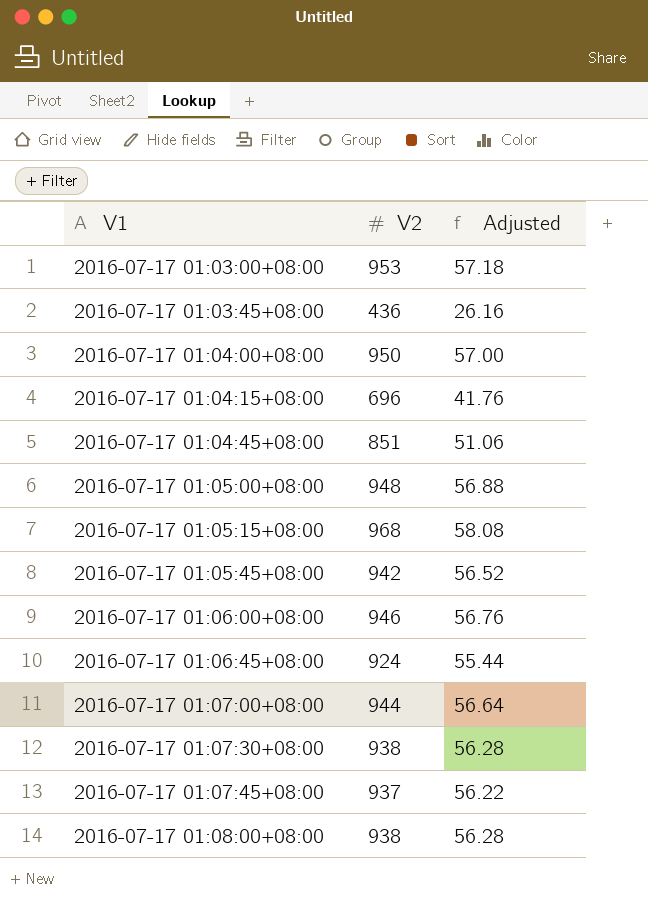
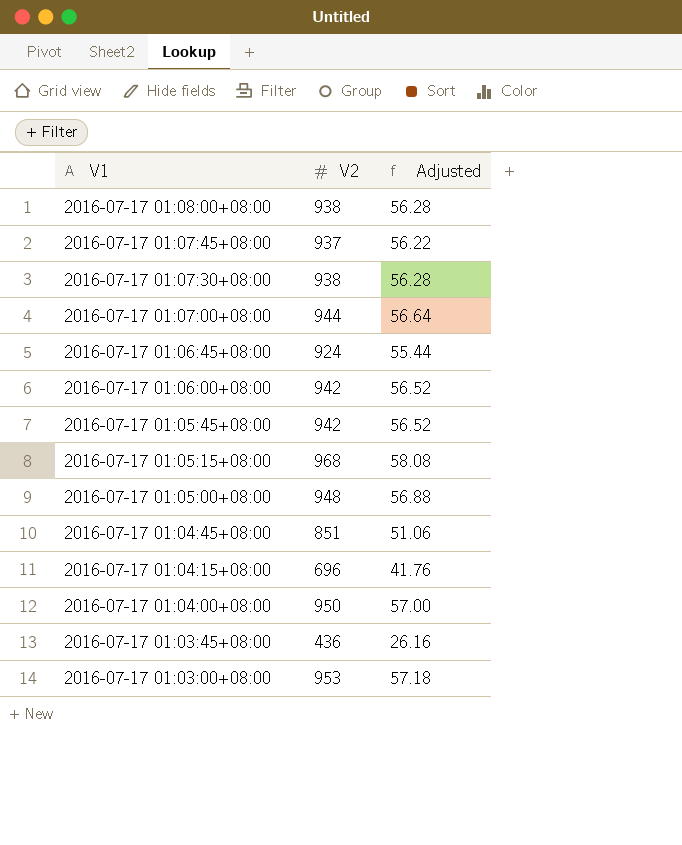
row order: V1 ascending -> V1 descending
2016-07-17 01:06:00+08:00 | V2: 946 -> 942
2016-07-17 01:06:00+08:00 | Adjusted: 56.76 -> 56.52

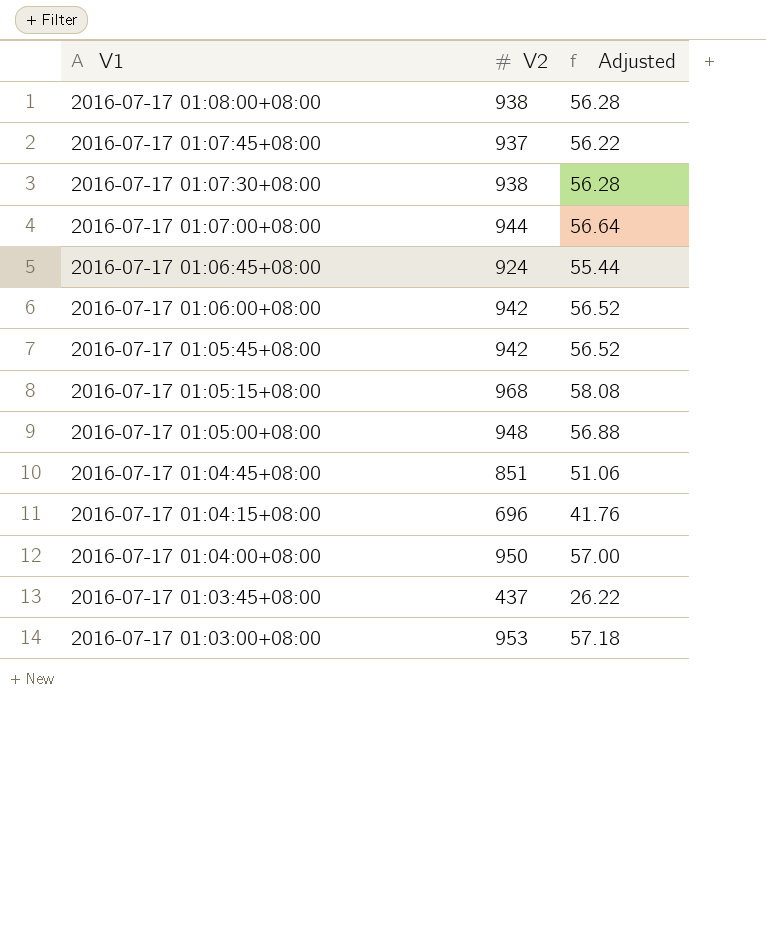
2016-07-17 01:03:45+08:00 | V2: 436 -> 437
2016-07-17 01:03:45+08:00 | Adjusted: 26.16 -> 26.22

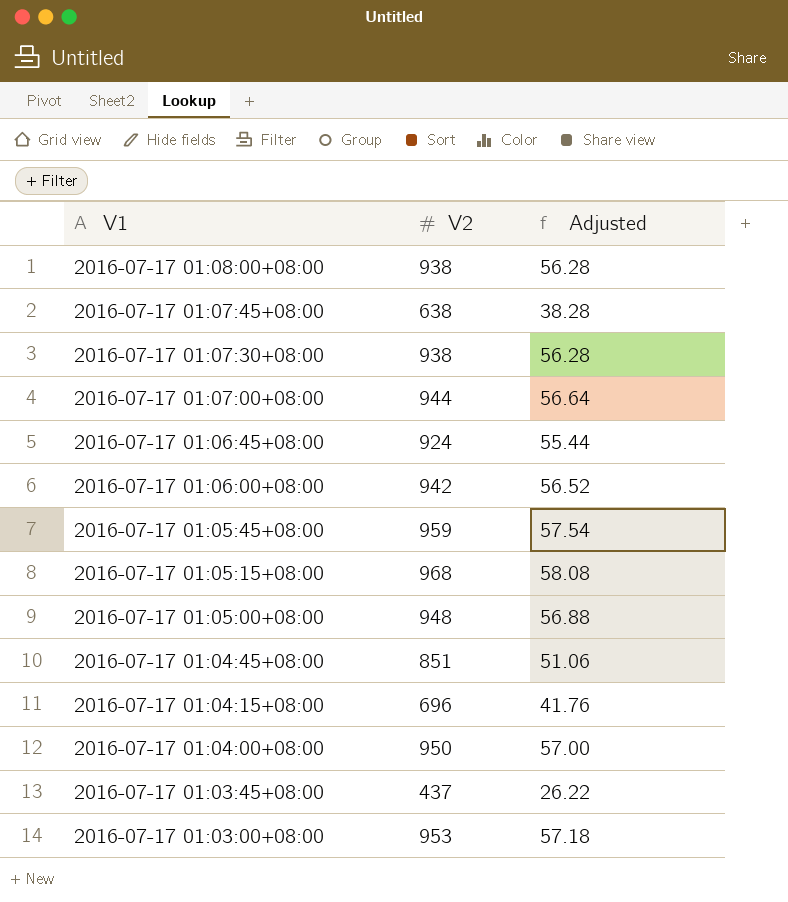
2016-07-17 01:07:45+08:00 | V2: 937 -> 638
2016-07-17 01:07:45+08:00 | Adjusted: 56.22 -> 38.28
2016-07-17 01:05:45+08:00 | V2: 942 -> 959
2016-07-17 01:05:45+08:00 | Adjusted: 56.52 -> 57.54

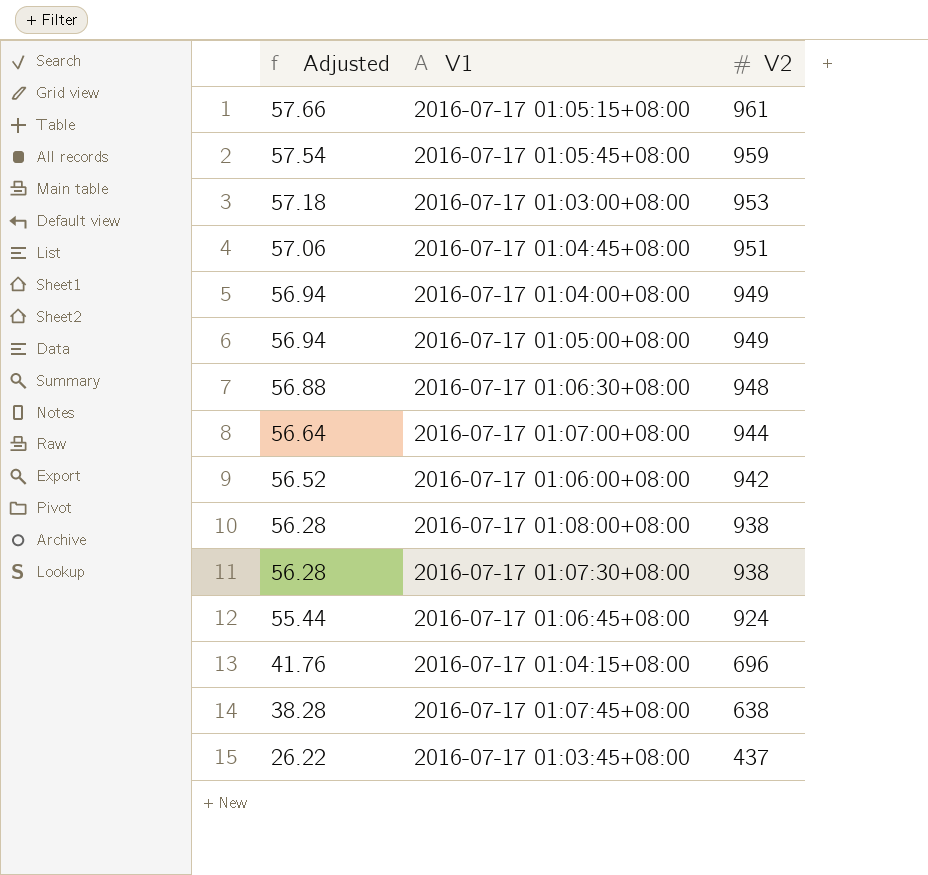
row order: V1 descending -> Adjusted descending
column Adjusted | position: 3 -> 1
2016-07-17 01:05:15+08:00 | Adjusted: 58.08 -> 57.66
2016-07-17 01:05:15+08:00 | V2: 968 -> 961
2016-07-17 01:04:45+08:00 | Adjusted: 51.06 -> 57.06
2016-07-17 01:04:45+08:00 | V2: 851 -> 951
2016-07-17 01:04:00+08:00 | Adjusted: 57.00 -> 56.94
2016-07-17 01:04:00+08:00 | V2: 950 -> 949
2016-07-17 01:05:00+08:00 | Adjusted: 56.88 -> 56.94
2016-07-17 01:05:00+08:00 | V2: 948 -> 949
row 2016-07-17 01:06:30+08:00: none -> 56.88 | 948

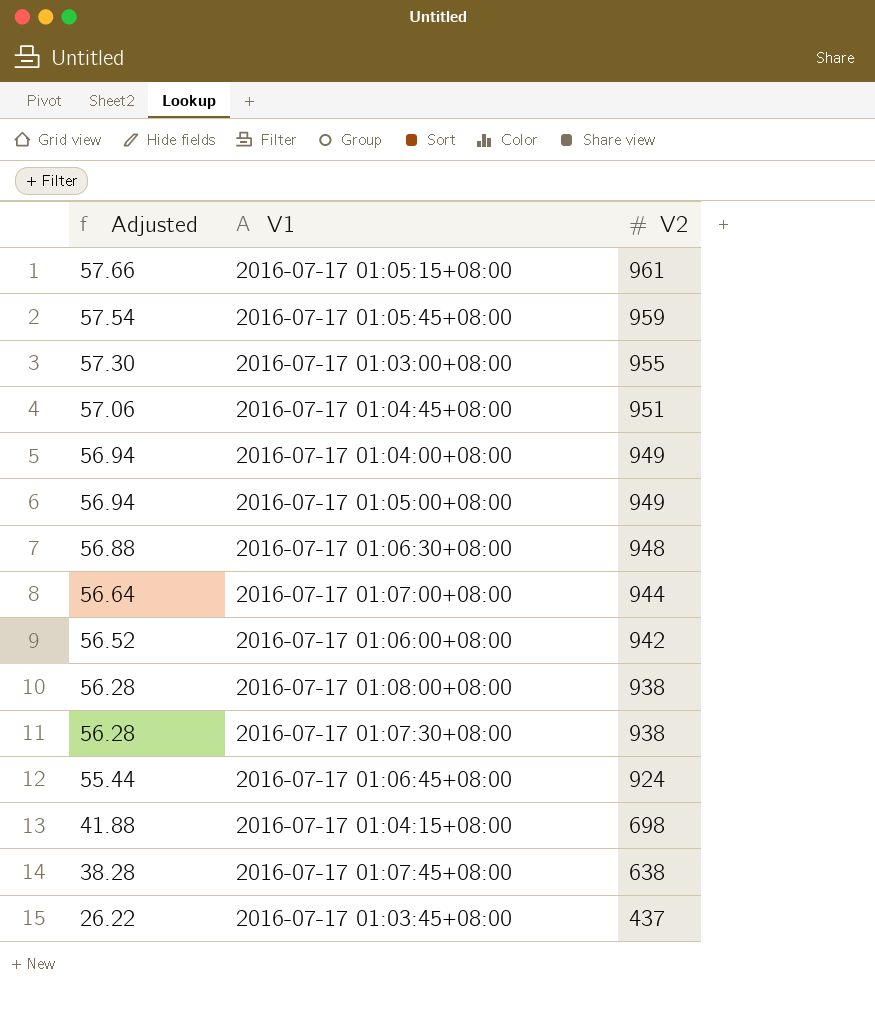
2016-07-17 01:03:00+08:00 | Adjusted: 57.18 -> 57.30
2016-07-17 01:03:00+08:00 | V2: 953 -> 955
2016-07-17 01:04:15+08:00 | Adjusted: 41.76 -> 41.88
2016-07-17 01:04:15+08:00 | V2: 696 -> 698

